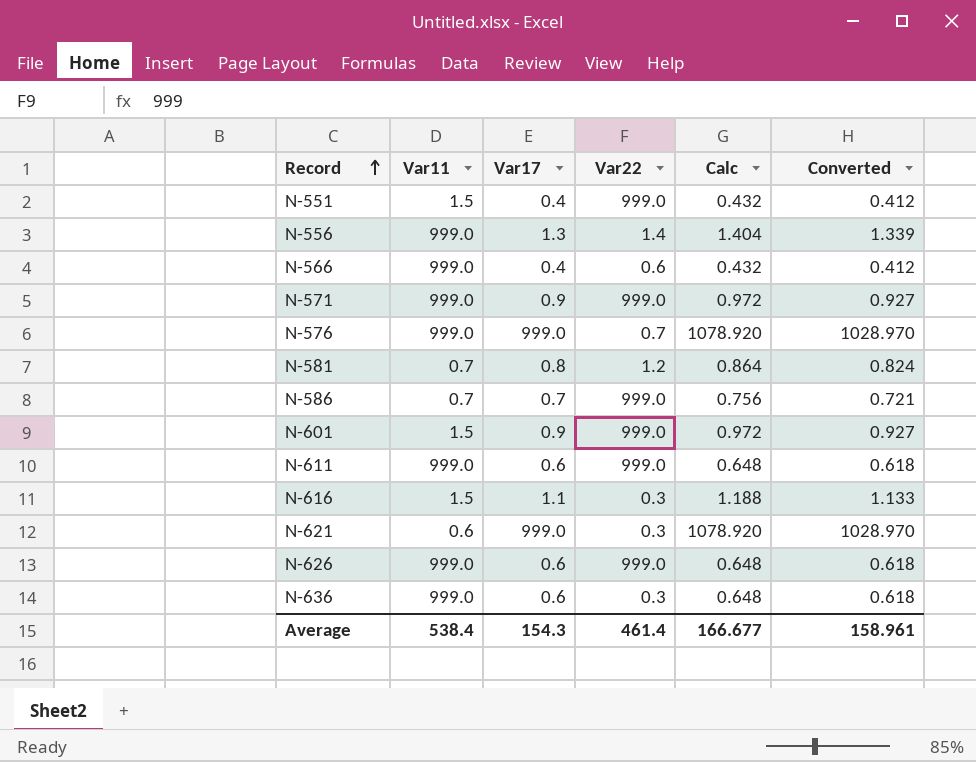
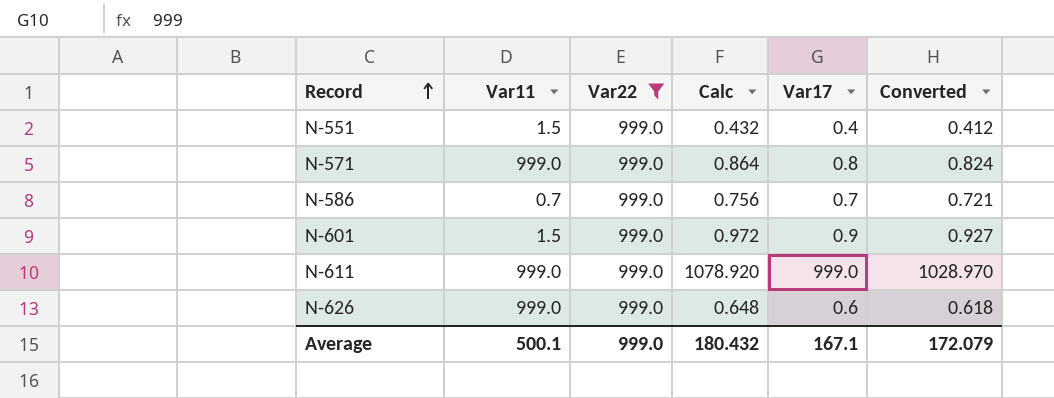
filter: none -> Var22 = 999.0
column Var17 | position: 3 -> 5
N-571 | Calc: 0.972 -> 0.864
N-571 | Var17: 0.9 -> 0.8
N-571 | Converted: 0.927 -> 0.824
N-611 | Calc: 0.648 -> 1078.920
N-611 | Var17: 0.6 -> 999.0
N-611 | Converted: 0.618 -> 1028.970
Average | Var11: 538.4 -> 500.1
Average | Var22: 461.4 -> 999.0
Average | Calc: 166.677 -> 180.432
Average | Var17: 154.3 -> 167.1
Average | Converted: 158.961 -> 172.079

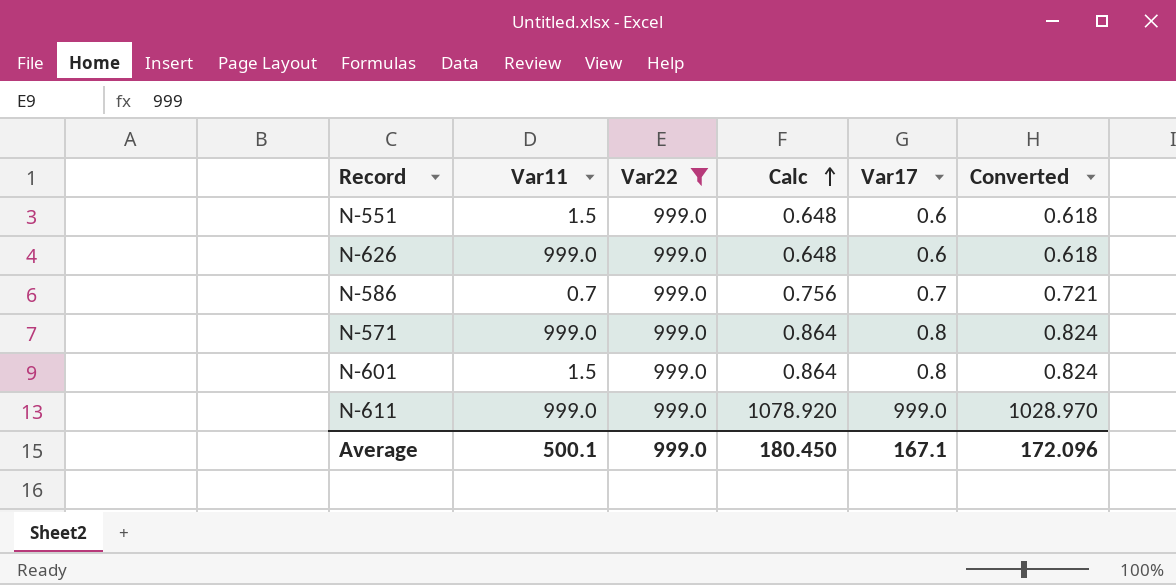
row order: Record ascending -> Calc ascending
N-551 | Calc: 0.432 -> 0.648
N-551 | Var17: 0.4 -> 0.6
N-551 | Converted: 0.412 -> 0.618
N-601 | Calc: 0.972 -> 0.864
N-601 | Var17: 0.9 -> 0.8
N-601 | Converted: 0.927 -> 0.824
Average | Calc: 180.432 -> 180.450
Average | Converted: 172.079 -> 172.096

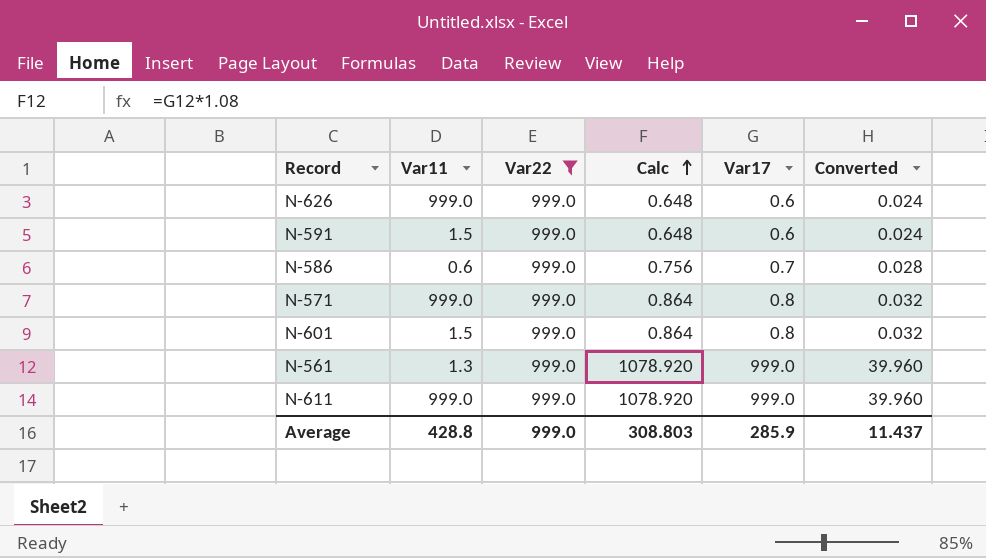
column Converted | formula: [Var17] * 1.03 -> [Var17] * 0.04
row N-551: 1.5 | 999.0 | 0.648 | 0.6 | 0.618 -> none
row N-591: none -> 1.5 | 999.0 | 0.648 | 0.6 | 0.024
N-586 | Var11: 0.7 -> 0.6
row N-561: none -> 1.3 | 999.0 | 1078.920 | 999.0 | 39.960
Average | Var11: 500.1 -> 428.8
Average | Calc: 180.450 -> 308.803
Average | Var17: 167.1 -> 285.9
Average | Converted: 172.096 -> 11.437

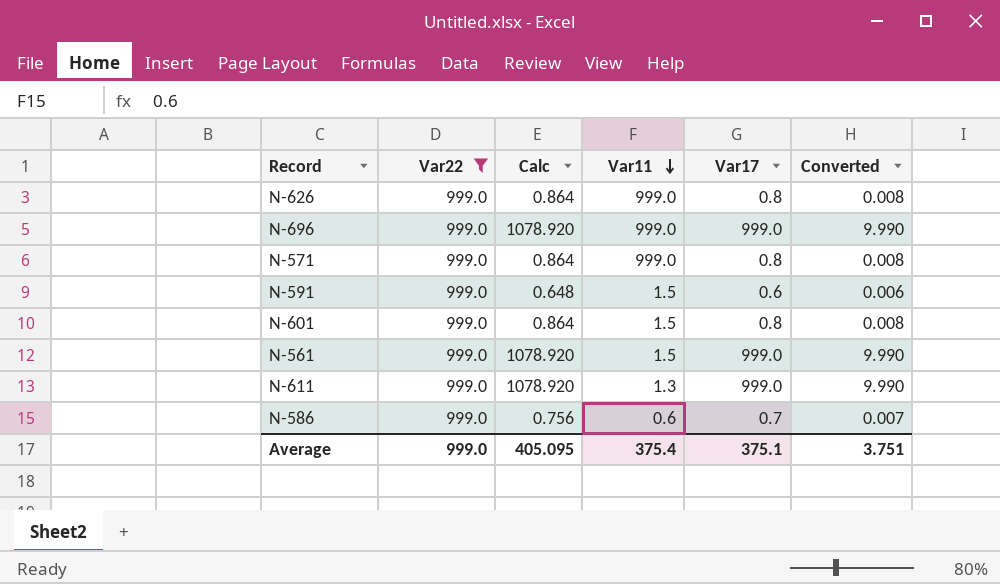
row order: Calc ascending -> Var11 descending
column Var11 | position: 2 -> 4
column Converted | formula: [Var17] * 0.04 -> [Var17] * 0.01
N-626 | Calc: 0.648 -> 0.864
N-626 | Var17: 0.6 -> 0.8
row N-696: none -> 999.0 | 1078.920 | 999.0 | 999.0 | 9.990
N-561 | Var11: 1.3 -> 1.5
N-611 | Var11: 999.0 -> 1.3
Average | Calc: 308.803 -> 405.095
Average | Var11: 428.8 -> 375.4
Average | Var17: 285.9 -> 375.1
Average | Converted: 11.437 -> 3.751

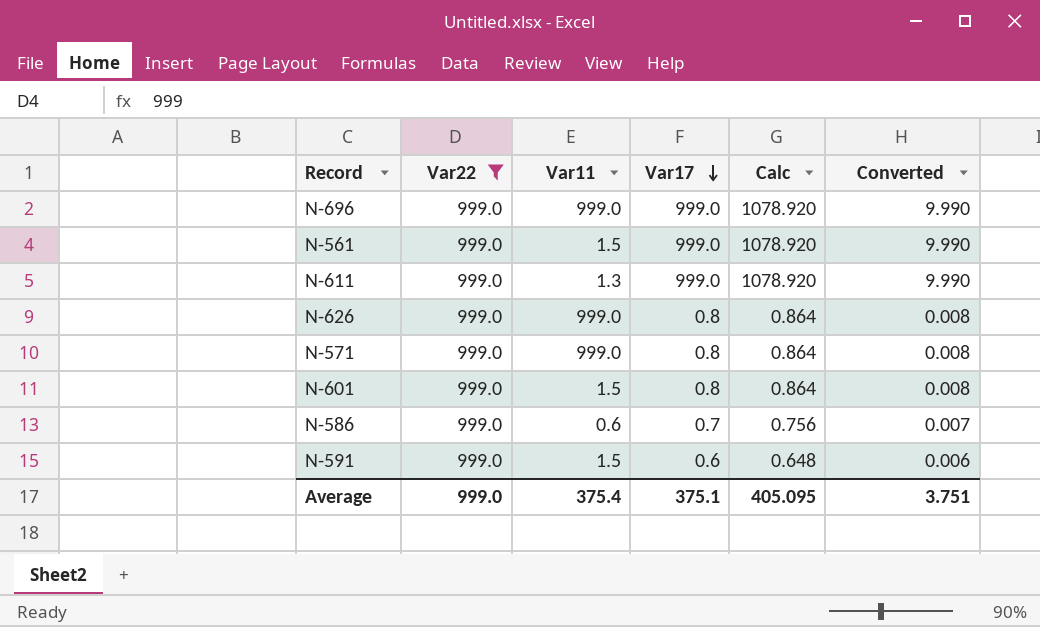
row order: Var11 descending -> Var17 descending
column Calc | position: 3 -> 5

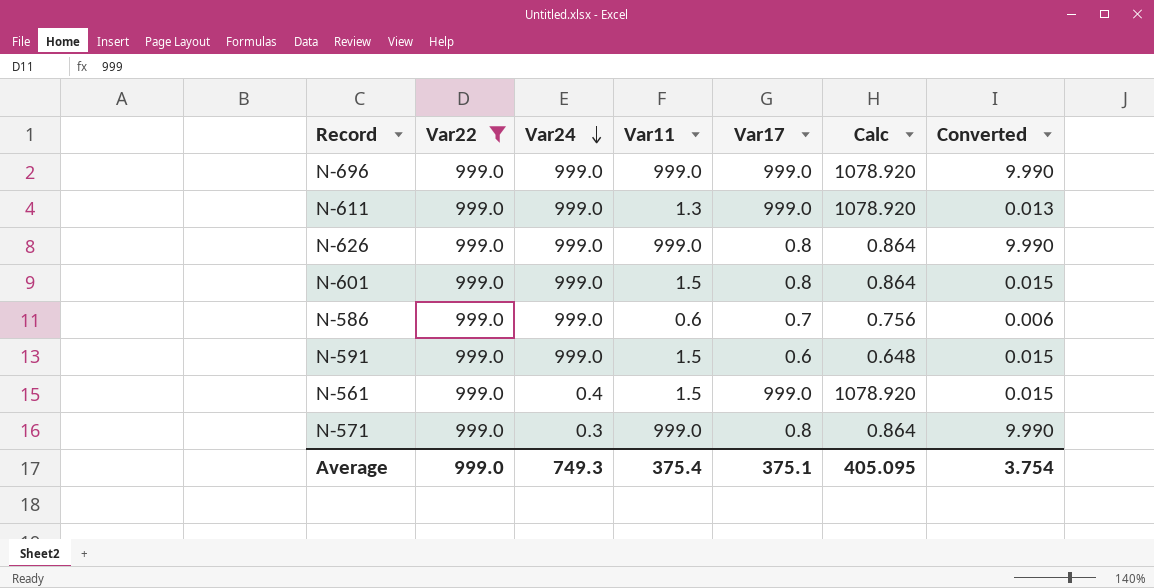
row order: Var17 descending -> Var24 descending
column Var24 | position: none -> 3
column Converted | formula: [Var17] * 0.01 -> [Var11] * 0.01
Average | Converted: 3.751 -> 3.754

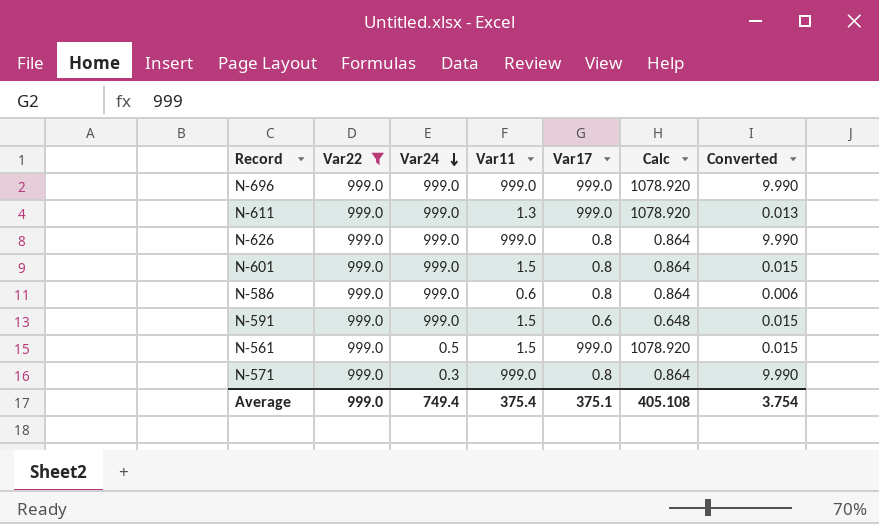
N-586 | Var17: 0.7 -> 0.8
N-586 | Calc: 0.756 -> 0.864
N-561 | Var24: 0.4 -> 0.5
Average | Var24: 749.3 -> 749.4
Average | Calc: 405.095 -> 405.108

